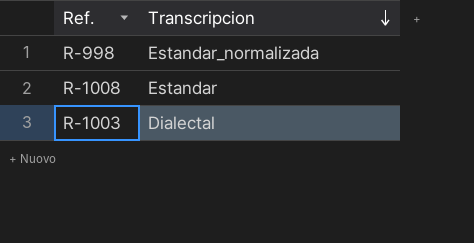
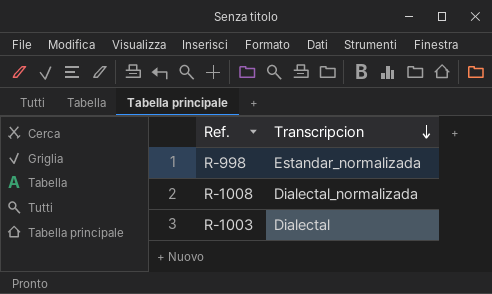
R-1008 | Transcripcion: Estandar -> Dialectal_normalizada

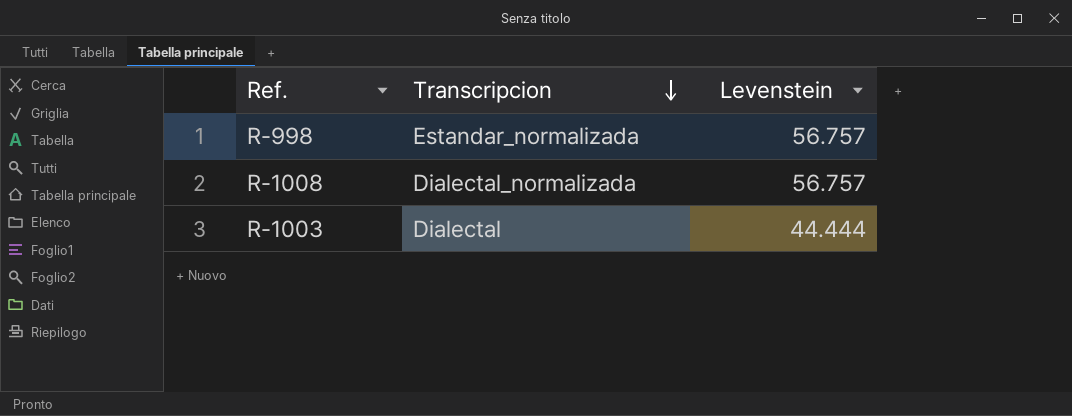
column Levenstein | position: none -> 3

